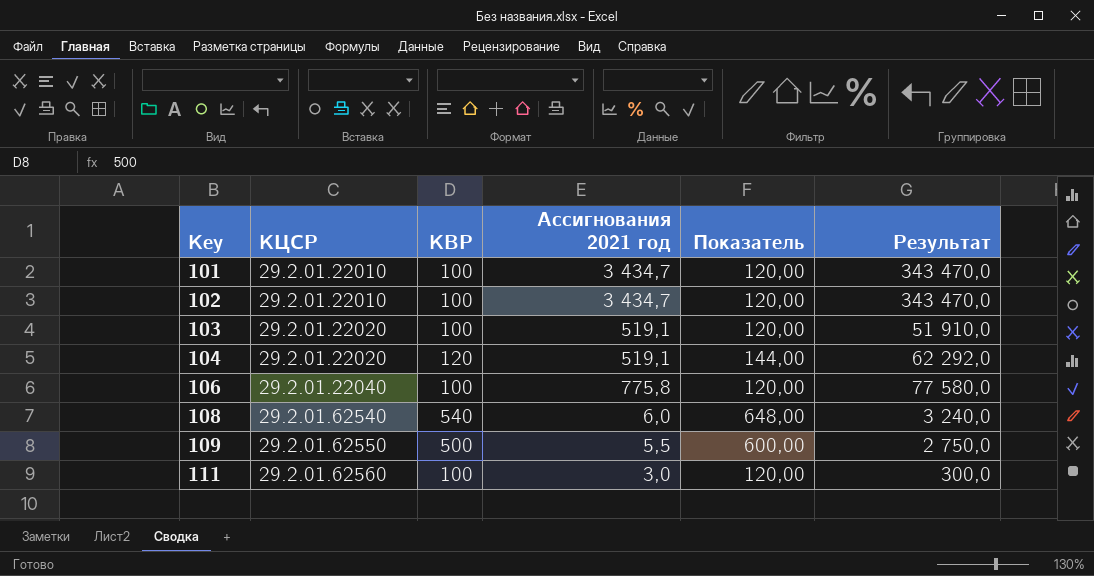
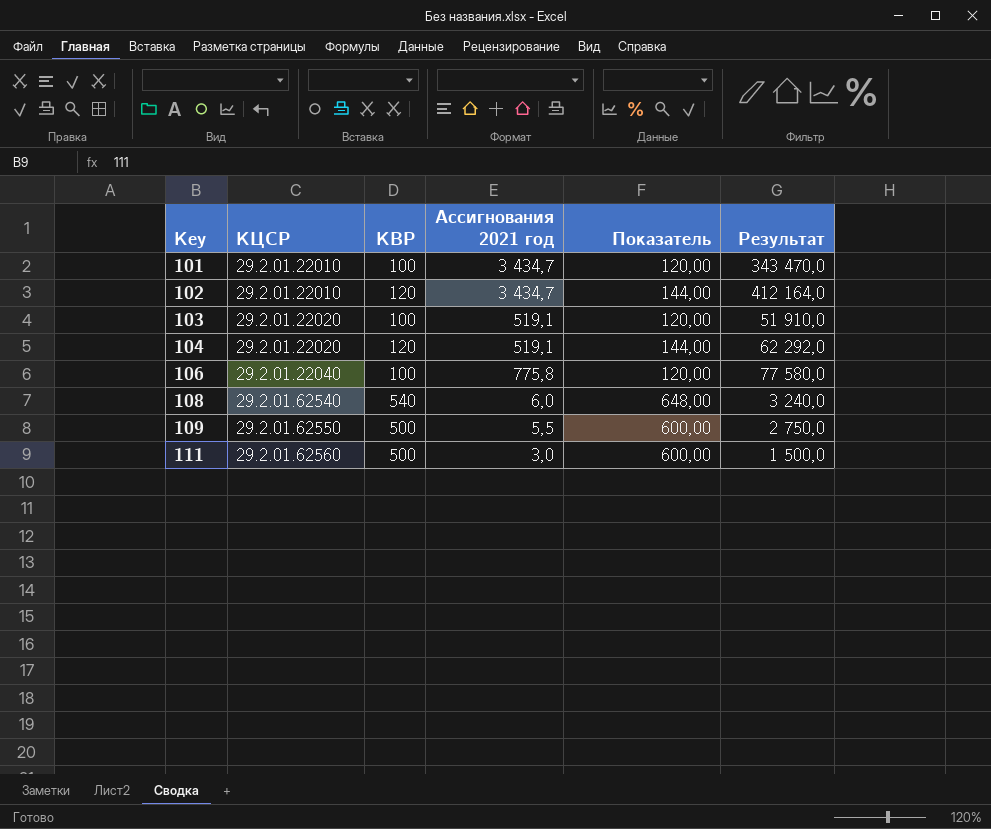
102 | КВР: 100 -> 120
102 | Показатель: 120,00 -> 144,00
102 | Результат: 343 470,0 -> 412 164,0
111 | КВР: 100 -> 500
111 | Показатель: 120,00 -> 600,00
111 | Результат: 300,0 -> 1 500,0

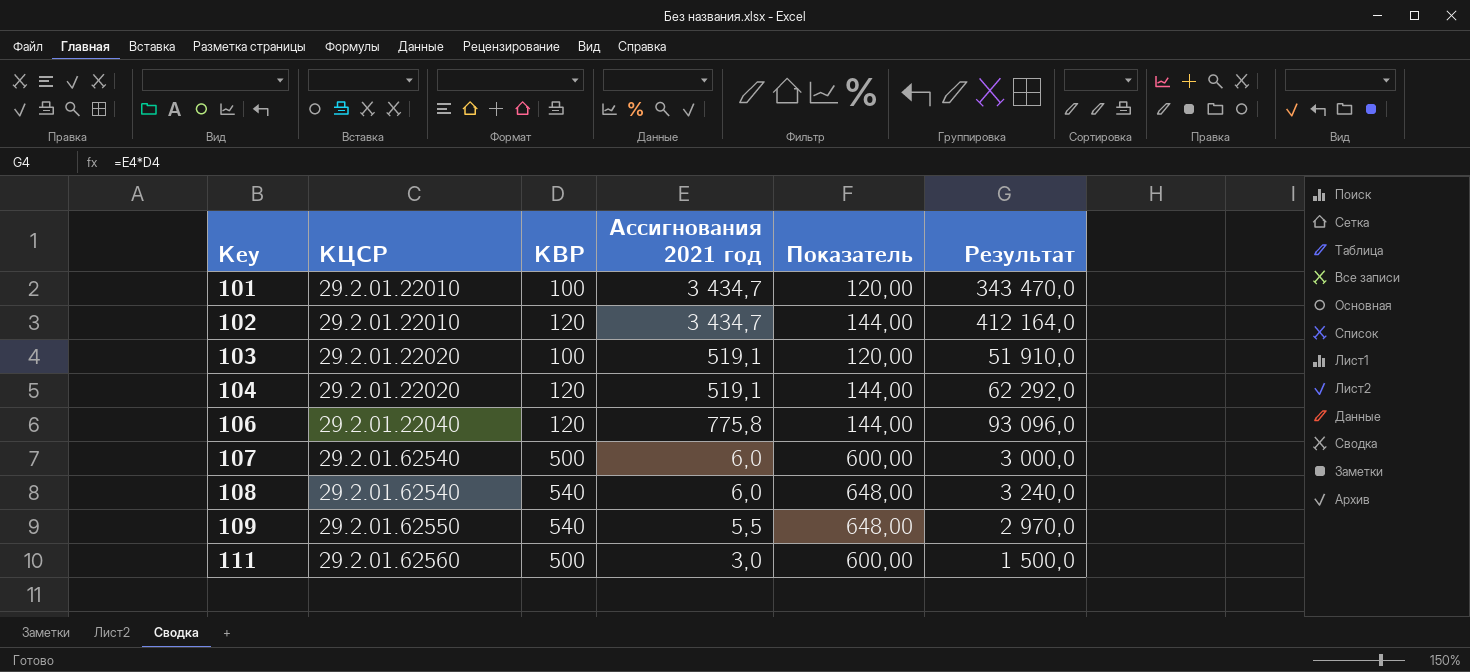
106 | КВР: 100 -> 120
106 | Показатель: 120,00 -> 144,00
106 | Результат: 77 580,0 -> 93 096,0
row 107: none -> 29.2.01.62540 | 500 | 6,0 | 600,00 | 3 000,0
109 | КВР: 500 -> 540
109 | Показатель: 600,00 -> 648,00
109 | Результат: 2 750,0 -> 2 970,0

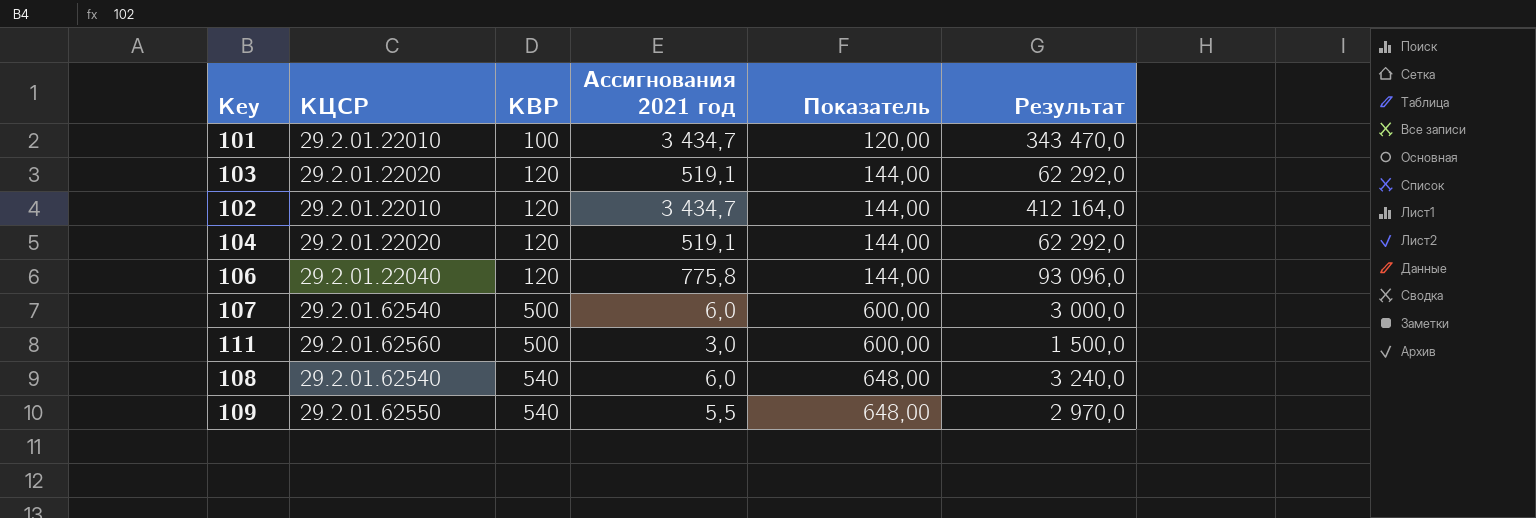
row order: Key ascending -> КВР ascending
103 | КВР: 100 -> 120
103 | Показатель: 120,00 -> 144,00
103 | Результат: 51 910,0 -> 62 292,0

